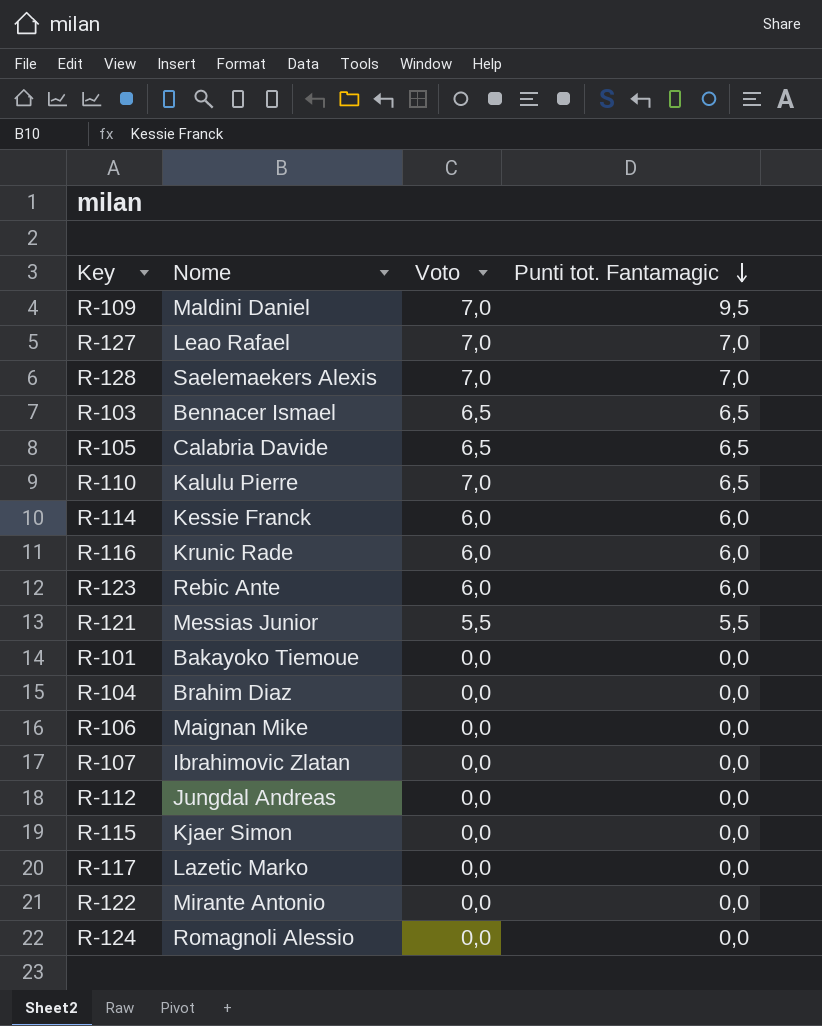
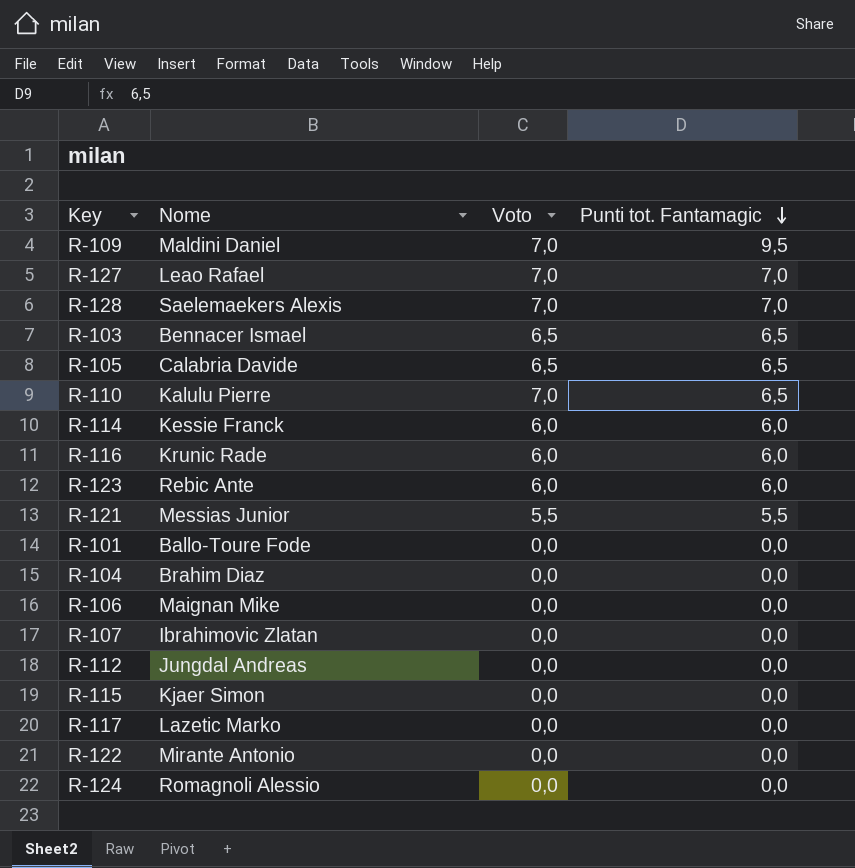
R-101 | Nome: Bakayoko Tiemoue -> Ballo-Toure Fode

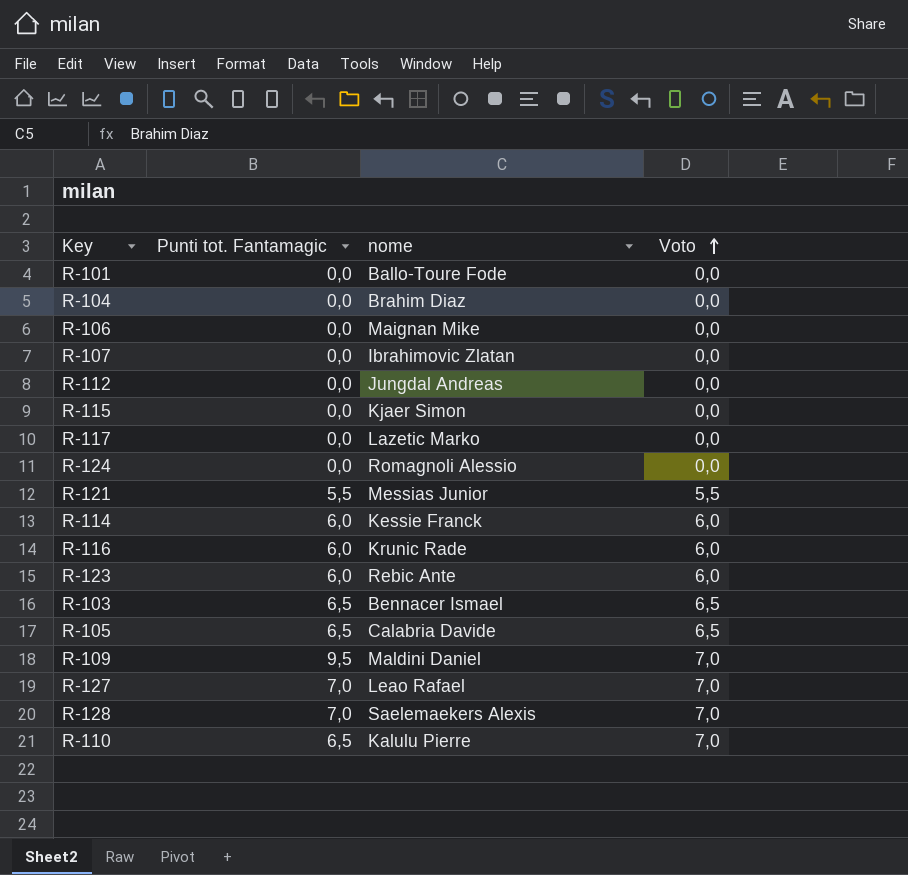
row order: Punti tot. Fantamagic descending -> Voto ascending
column Punti tot. Fantamagic | position: 4 -> 2
column name: Nome -> nome
row R-122: Mirante Antonio | 0,0 | 0,0 -> none

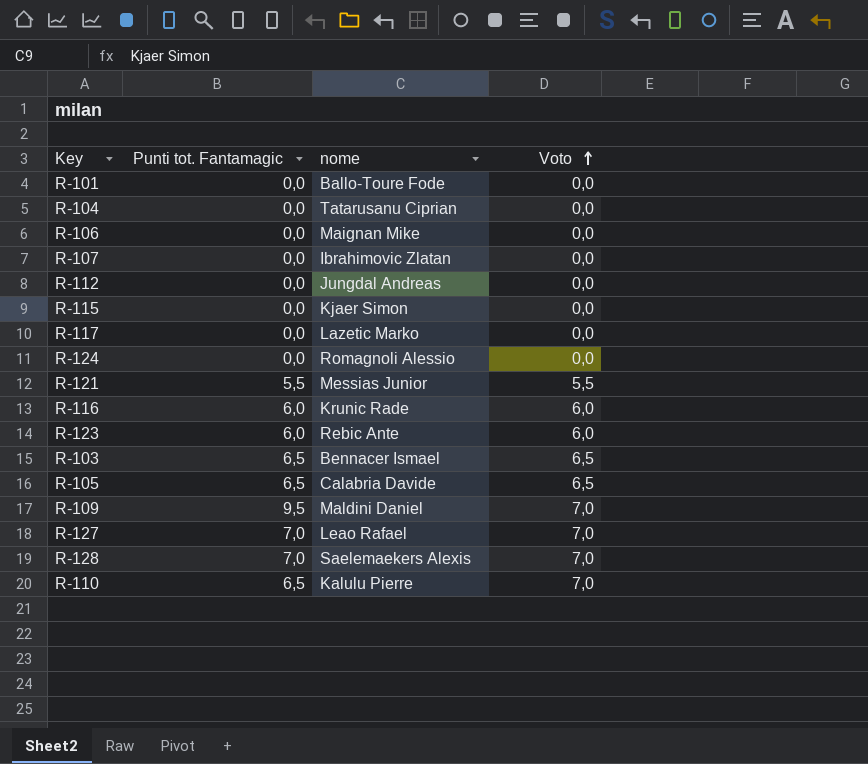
row R-114: 6,0 | Kessie Franck | 6,0 -> none
R-104 | nome: Brahim Diaz -> Tatarusanu Ciprian

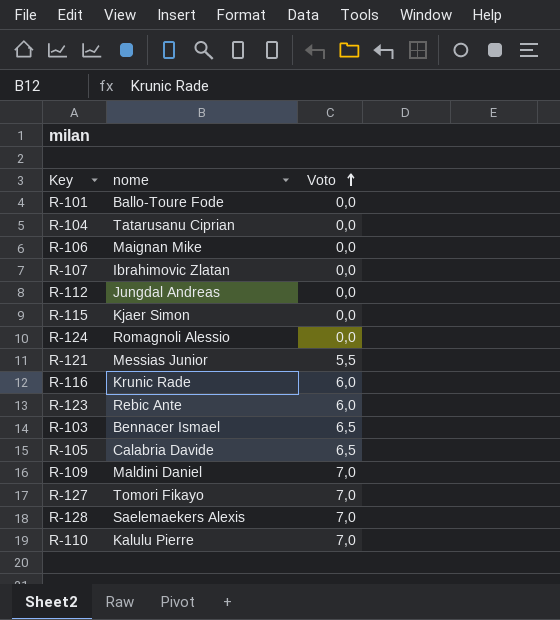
column Punti tot. Fantamagic | position: 2 -> none
row R-117: 0,0 | Lazetic Marko | 0,0 -> none
R-127 | nome: Leao Rafael -> Tomori Fikayo

